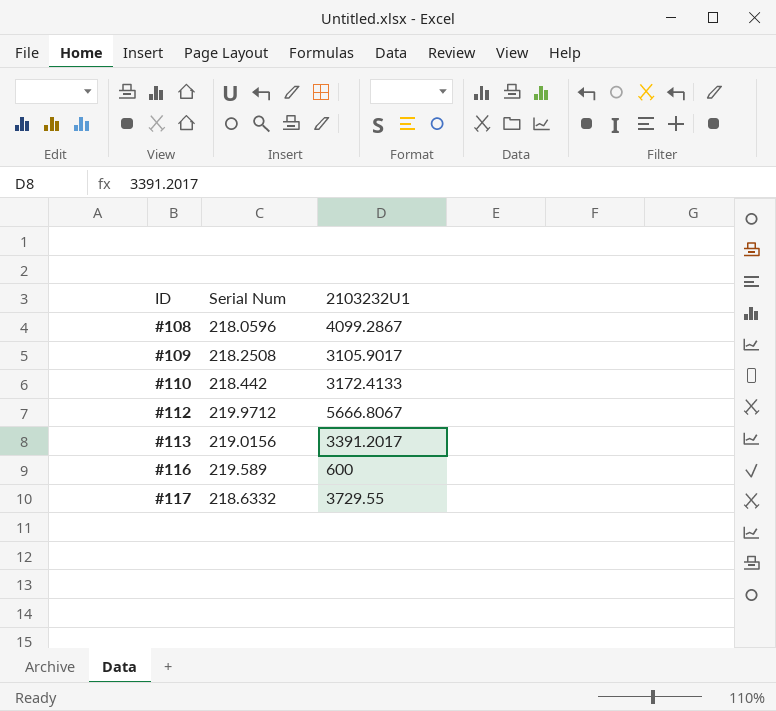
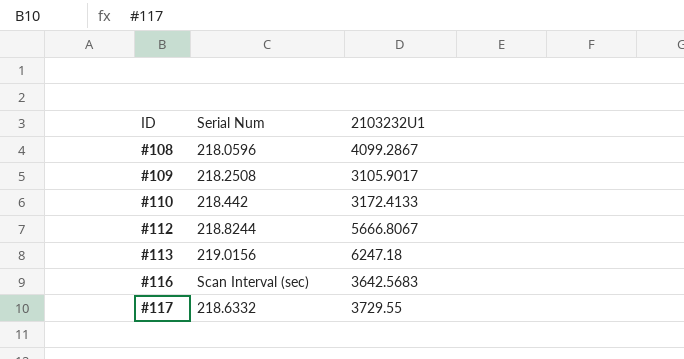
#112 | Serial Num: 219.9712 -> 218.8244
#113 | 2103232U1: 3391.2017 -> 6247.18
#116 | Serial Num: 219.589 -> Scan Interval (sec)
#116 | 2103232U1: 600 -> 3642.5683

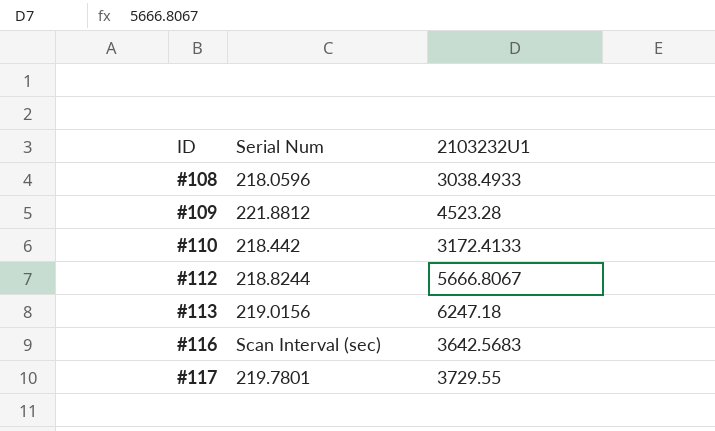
#108 | 2103232U1: 4099.2867 -> 3038.4933
#109 | Serial Num: 218.2508 -> 221.8812
#109 | 2103232U1: 3105.9017 -> 4523.28
#117 | Serial Num: 218.6332 -> 219.7801

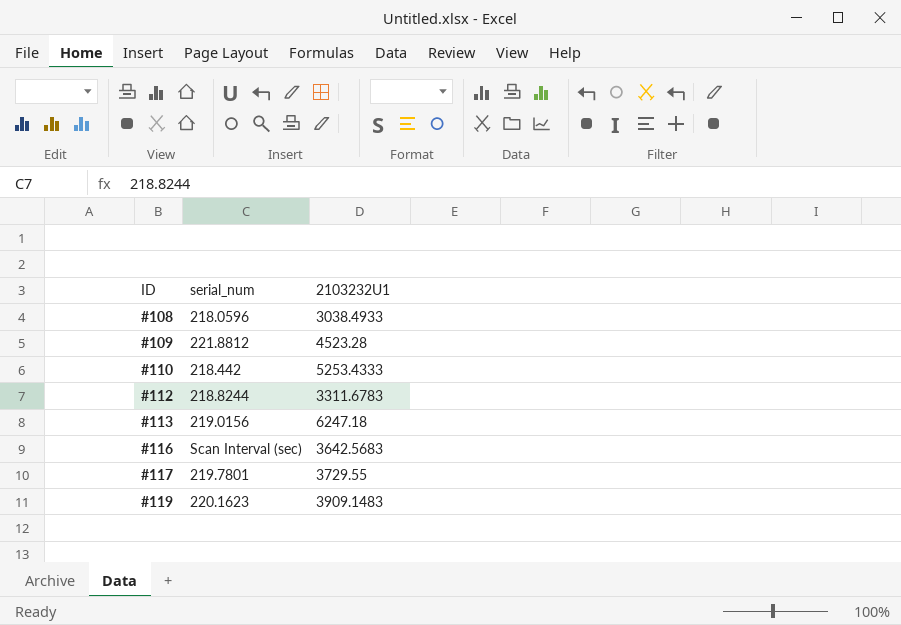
column name: Serial Num -> serial_num
#110 | 2103232U1: 3172.4133 -> 5253.4333
#112 | 2103232U1: 5666.8067 -> 3311.6783
row #119: none -> 220.1623 | 3909.1483

